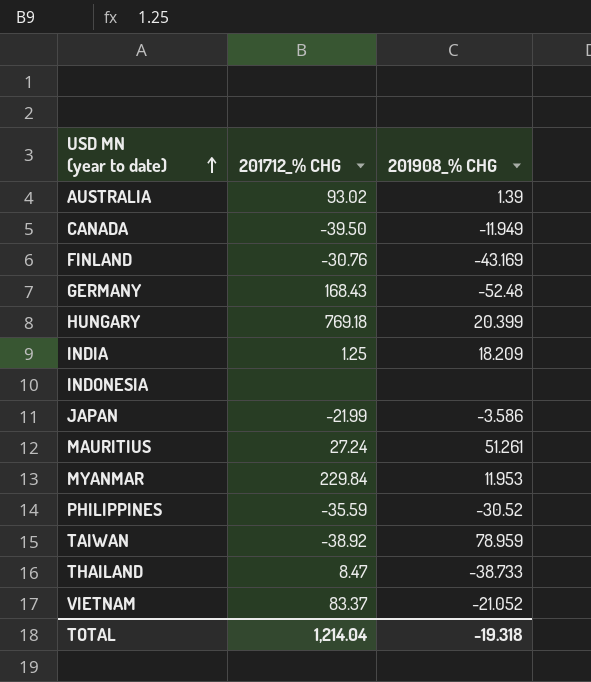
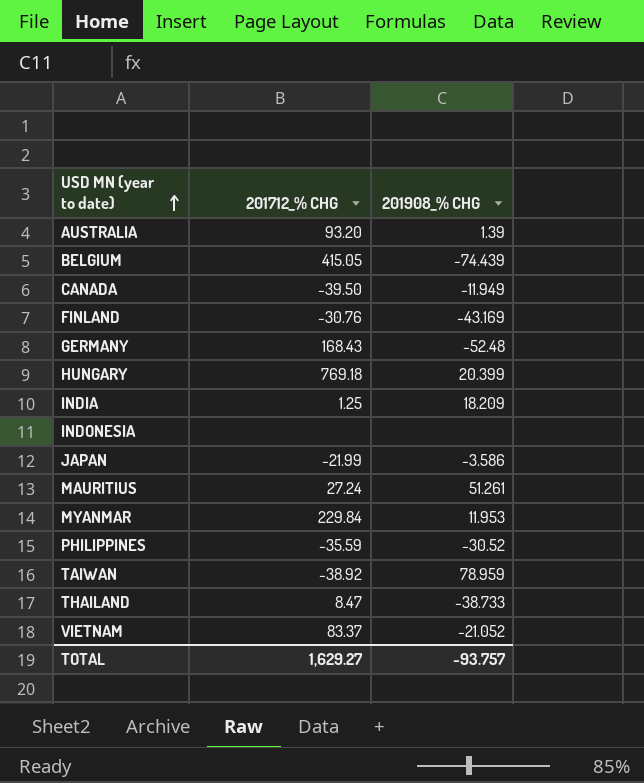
AUSTRALIA | 201712_% CHG: 93.02 -> 93.20
row BELGIUM: none -> 415.05 | -74.439
TOTAL | 201712_% CHG: 1,214.04 -> 1,629.27
TOTAL | 201908_% CHG: -19.318 -> -93.757

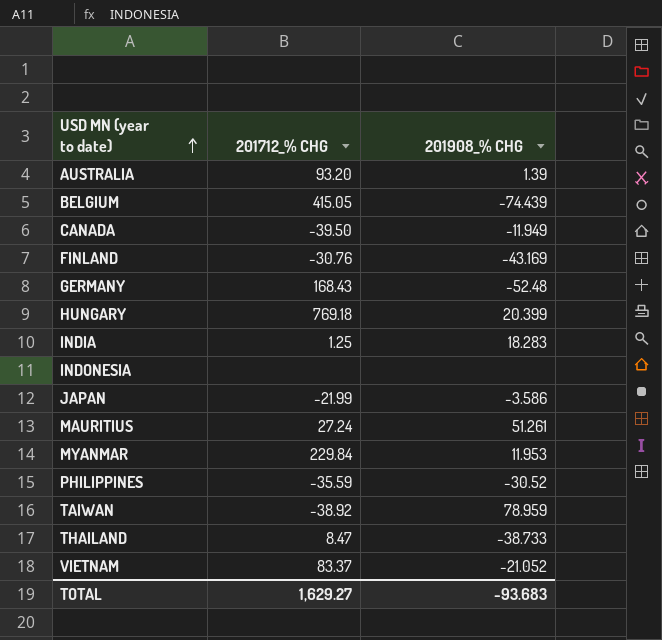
INDIA | 201908_% CHG: 18.209 -> 18.283
TOTAL | 201908_% CHG: -93.757 -> -93.683

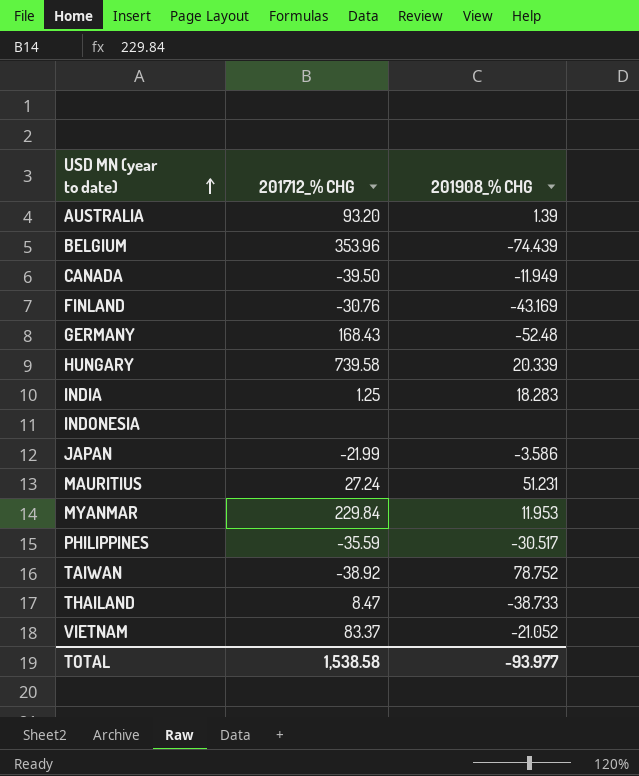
BELGIUM | 201712_% CHG: 415.05 -> 353.96
HUNGARY | 201712_% CHG: 769.18 -> 739.58
HUNGARY | 201908_% CHG: 20.399 -> 20.339
MAURITIUS | 201908_% CHG: 51.261 -> 51.231
PHILIPPINES | 201908_% CHG: -30.52 -> -30.517
TAIWAN | 201908_% CHG: 78.959 -> 78.752
TOTAL | 201712_% CHG: 1,629.27 -> 1,538.58
TOTAL | 201908_% CHG: -93.683 -> -93.977

